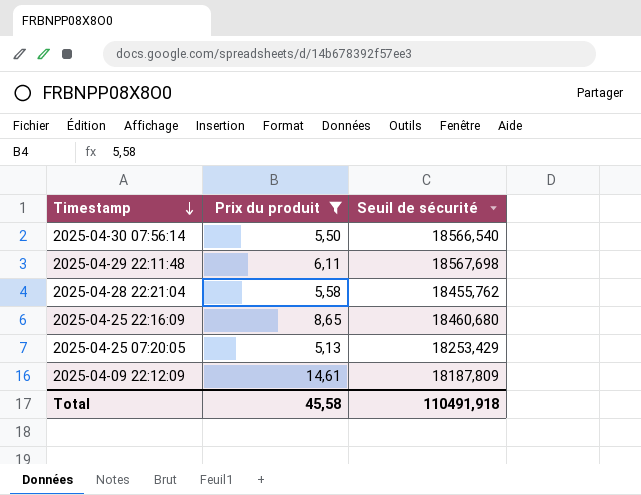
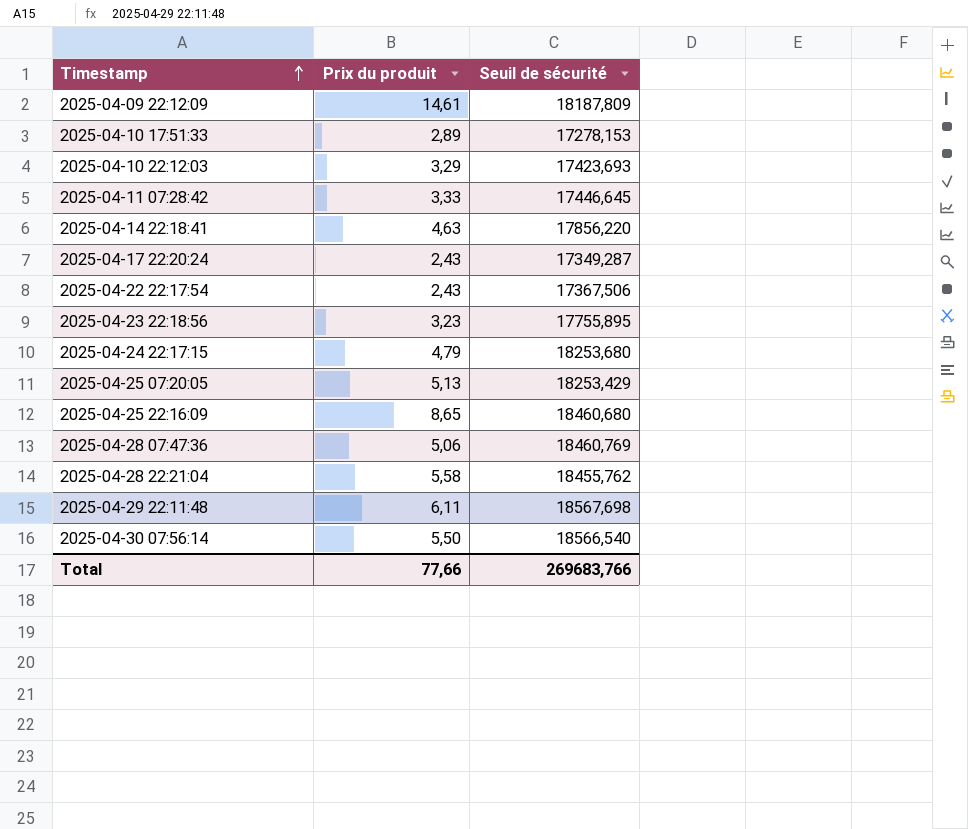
filter: Prix du produit >= 5,13 -> none
row order: Timestamp descending -> Timestamp ascending
Total | Prix du produit: 45,58 -> 77,66
Total | Seuil de sécurité: 110491,918 -> 269683,766

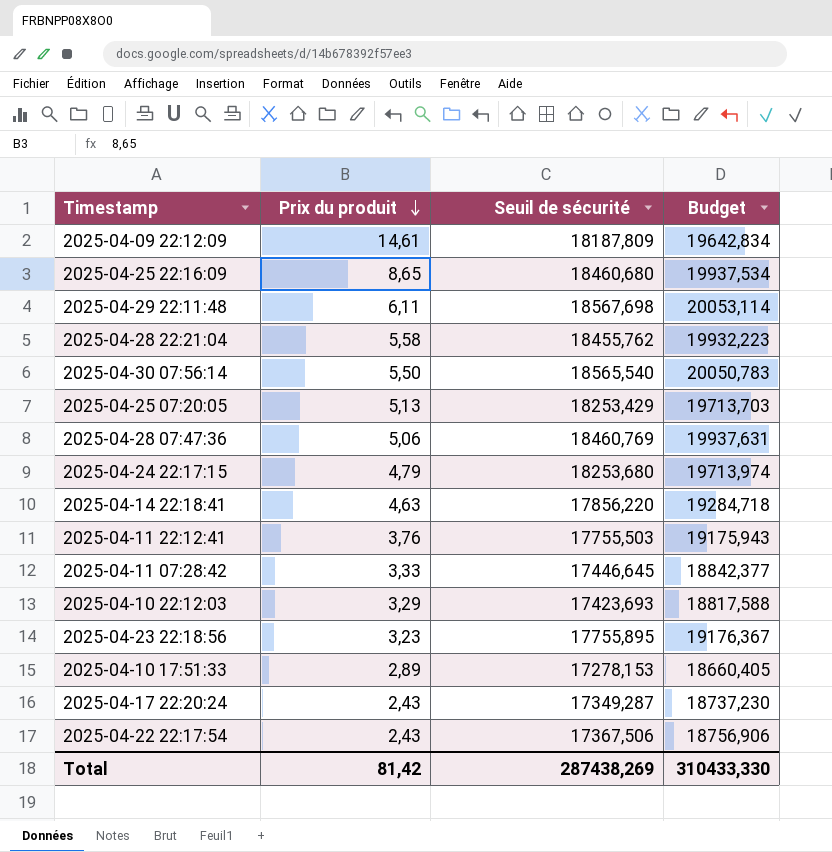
row order: Timestamp ascending -> Prix du produit descending
column Budget | formula: none -> [Seuil de sécurité] * 1,08
2025-04-30 07:56:14 | Seuil de sécurité: 18566,540 -> 18565,540
row 2025-04-11 22:12:41: none -> 3,76 | 17755,503 | 19175,943
Total | Prix du produit: 77,66 -> 81,42
Total | Seuil de sécurité: 269683,766 -> 287438,269

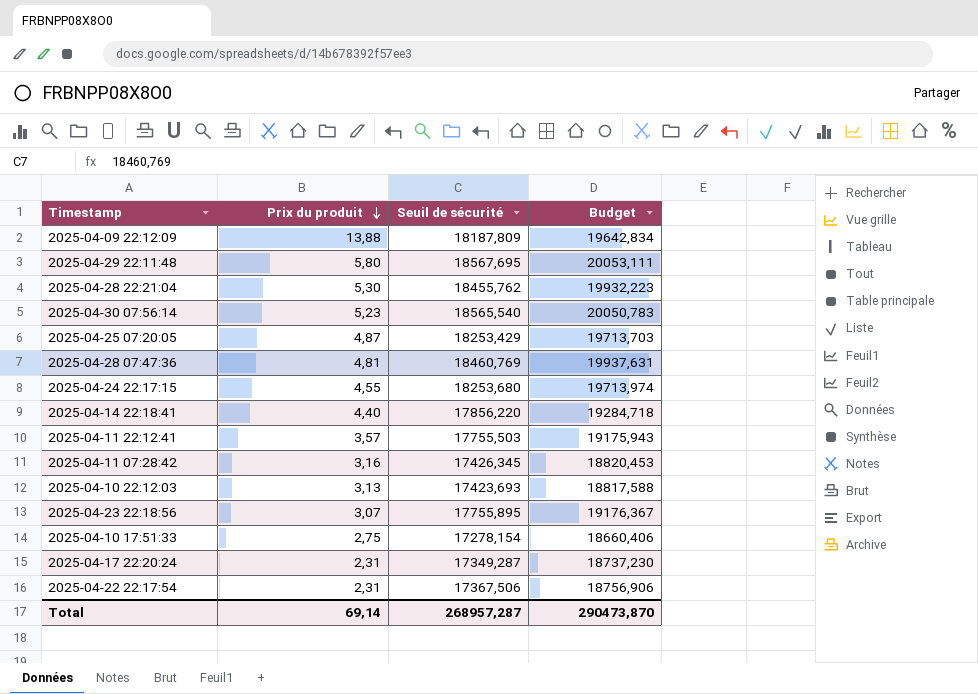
row 2025-04-25 22:16:09: 8,65 | 18460,680 | 19937,534 -> none
2025-04-09 22:12:09 | Prix du produit: 14,61 -> 13,88
2025-04-29 22:11:48 | Prix du produit: 6,11 -> 5,80
2025-04-29 22:11:48 | Seuil de sécurité: 18567,698 -> 18567,695
2025-04-29 22:11:48 | Budget: 20053,114 -> 20053,111
2025-04-28 22:21:04 | Prix du produit: 5,58 -> 5,30
2025-04-30 07:56:14 | Prix du produit: 5,50 -> 5,23
2025-04-25 07:20:05 | Prix du produit: 5,13 -> 4,87
2025-04-28 07:47:36 | Prix du produit: 5,06 -> 4,81
2025-04-24 22:17:15 | Prix du produit: 4,79 -> 4,55
2025-04-14 22:18:41 | Prix du produit: 4,63 -> 4,40
2025-04-11 22:12:41 | Prix du produit: 3,76 -> 3,57
2025-04-11 07:28:42 | Prix du produit: 3,33 -> 3,16
2025-04-11 07:28:42 | Seuil de sécurité: 17446,645 -> 17426,345
2025-04-11 07:28:42 | Budget: 18842,377 -> 18820,453
2025-04-10 22:12:03 | Prix du produit: 3,29 -> 3,13
2025-04-23 22:18:56 | Prix du produit: 3,23 -> 3,07
2025-04-10 17:51:33 | Prix du produit: 2,89 -> 2,75
2025-04-10 17:51:33 | Seuil de sécurité: 17278,153 -> 17278,154
2025-04-10 17:51:33 | Budget: 18660,405 -> 18660,406
2025-04-17 22:20:24 | Prix du produit: 2,43 -> 2,31
2025-04-22 22:17:54 | Prix du produit: 2,43 -> 2,31
Total | Prix du produit: 81,42 -> 69,14
Total | Seuil de sécurité: 287438,269 -> 268957,287
Total | Budget: 310433,330 -> 290473,870

